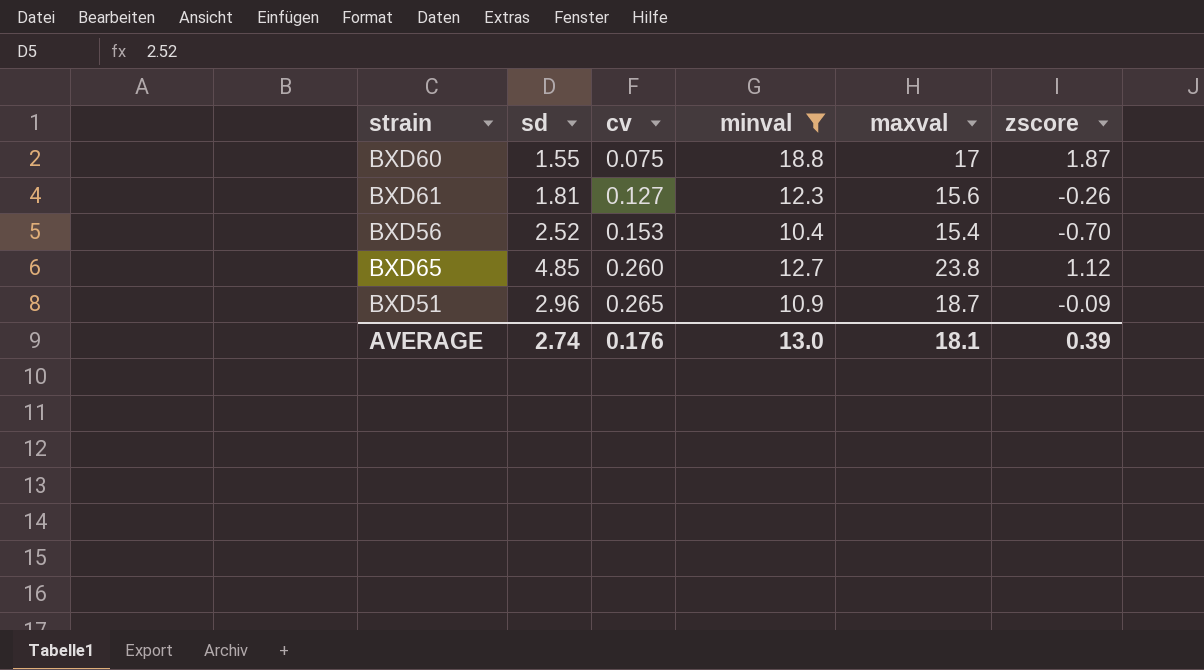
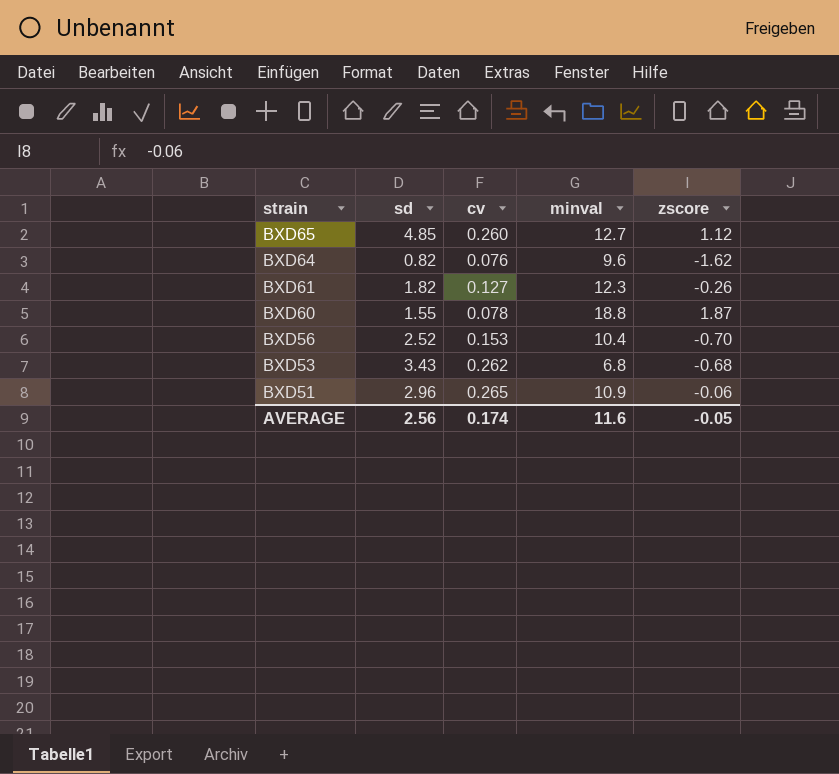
filter: minval >= 10.4 -> none
row order: cv ascending -> strain descending
column maxval | position: 5 -> none
BXD61 | sd: 1.81 -> 1.82
BXD60 | cv: 0.075 -> 0.078
BXD51 | zscore: -0.09 -> -0.06
AVERAGE | sd: 2.74 -> 2.56
AVERAGE | cv: 0.176 -> 0.174
AVERAGE | minval: 13.0 -> 11.6
AVERAGE | zscore: 0.39 -> -0.05

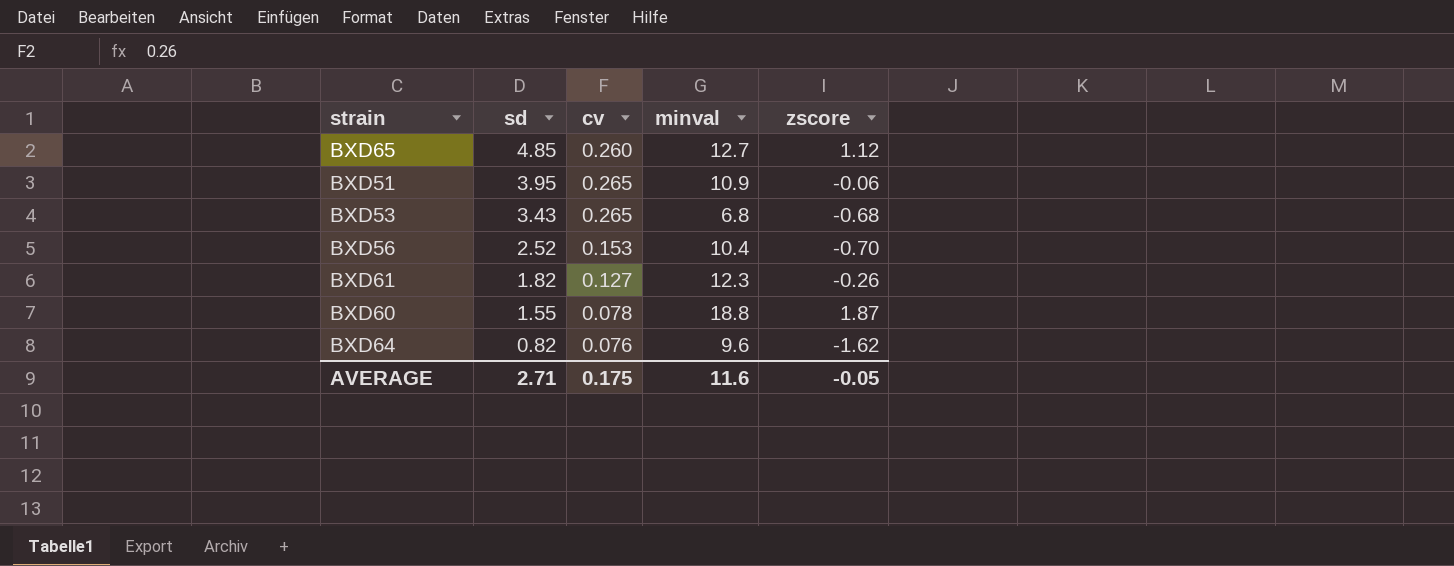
row order: strain descending -> sd descending
BXD51 | sd: 2.96 -> 3.95
BXD53 | cv: 0.262 -> 0.265
AVERAGE | sd: 2.56 -> 2.71
AVERAGE | cv: 0.174 -> 0.175

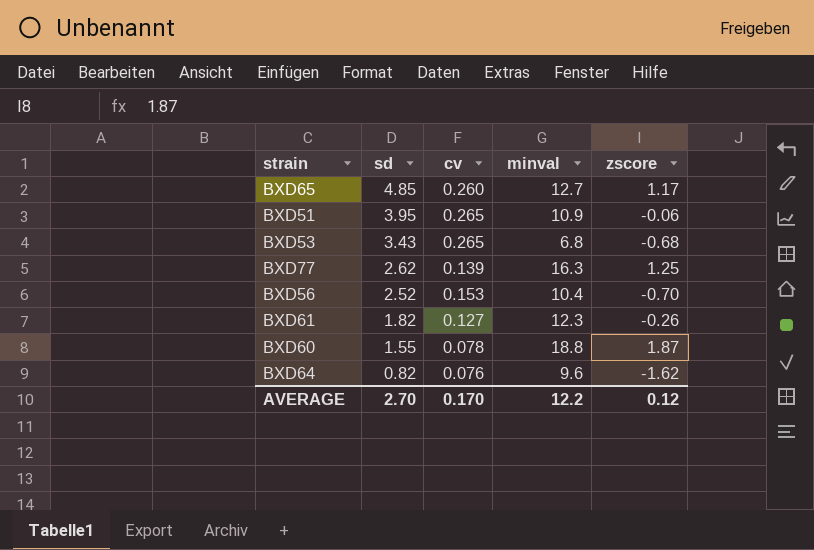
BXD65 | zscore: 1.12 -> 1.17
row BXD77: none -> 2.62 | 0.139 | 16.3 | 1.25
AVERAGE | sd: 2.71 -> 2.70
AVERAGE | cv: 0.175 -> 0.170
AVERAGE | minval: 11.6 -> 12.2
AVERAGE | zscore: -0.05 -> 0.12

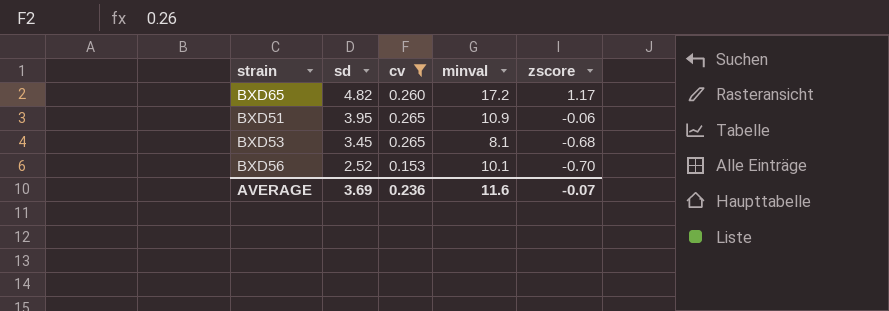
filter: none -> cv >= 0.153
BXD65 | sd: 4.85 -> 4.82
BXD65 | minval: 12.7 -> 17.2
BXD53 | sd: 3.43 -> 3.45
BXD53 | minval: 6.8 -> 8.1
BXD56 | minval: 10.4 -> 10.1
AVERAGE | sd: 2.70 -> 3.69
AVERAGE | cv: 0.170 -> 0.236
AVERAGE | minval: 12.2 -> 11.6
AVERAGE | zscore: 0.12 -> -0.07

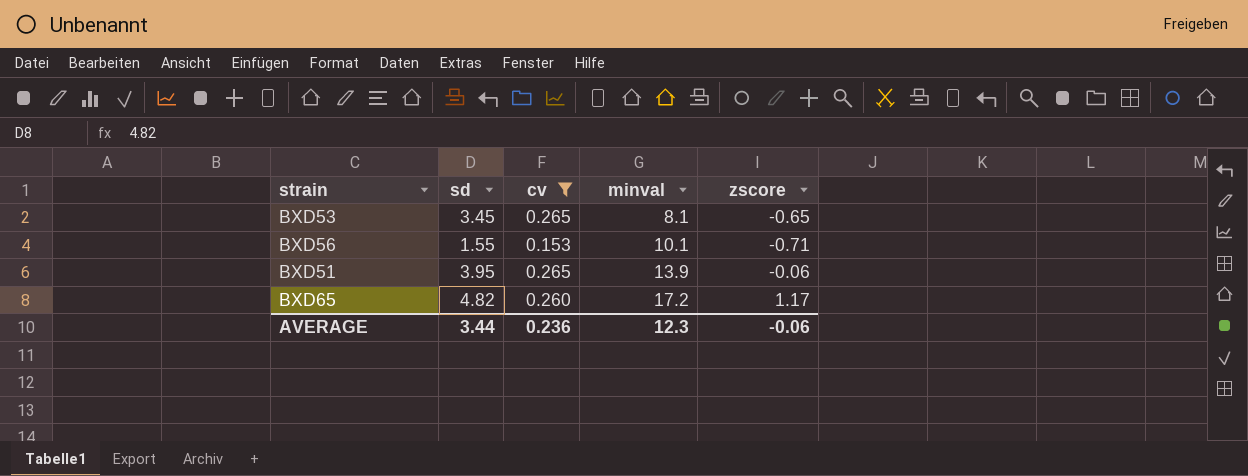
row order: sd descending -> minval ascending
BXD53 | zscore: -0.68 -> -0.65
BXD56 | sd: 2.52 -> 1.55
BXD56 | zscore: -0.70 -> -0.71
BXD51 | minval: 10.9 -> 13.9
AVERAGE | sd: 3.69 -> 3.44
AVERAGE | minval: 11.6 -> 12.3
AVERAGE | zscore: -0.07 -> -0.06

